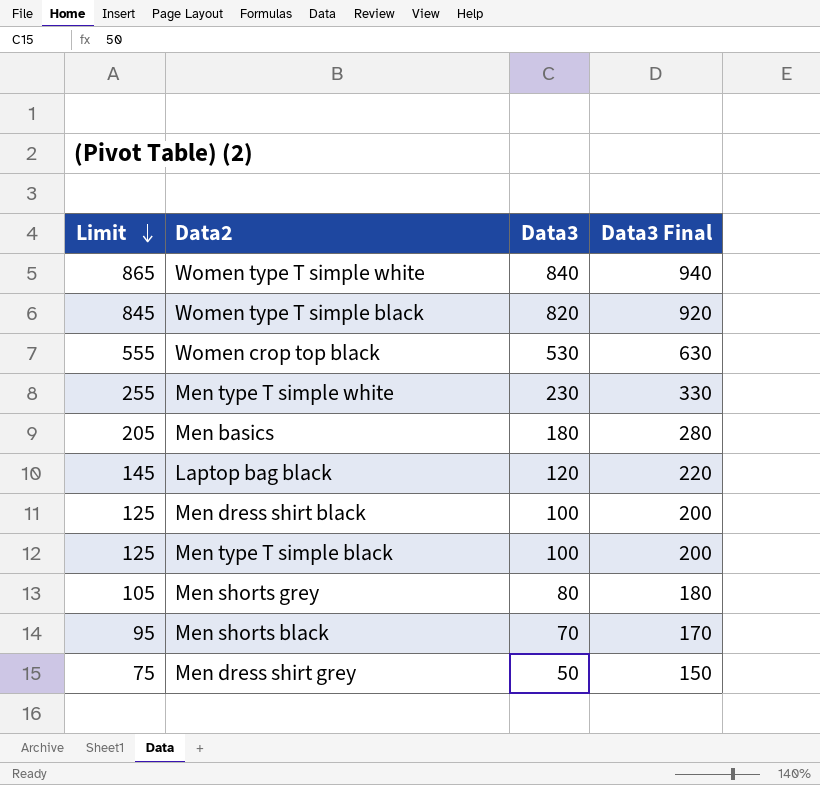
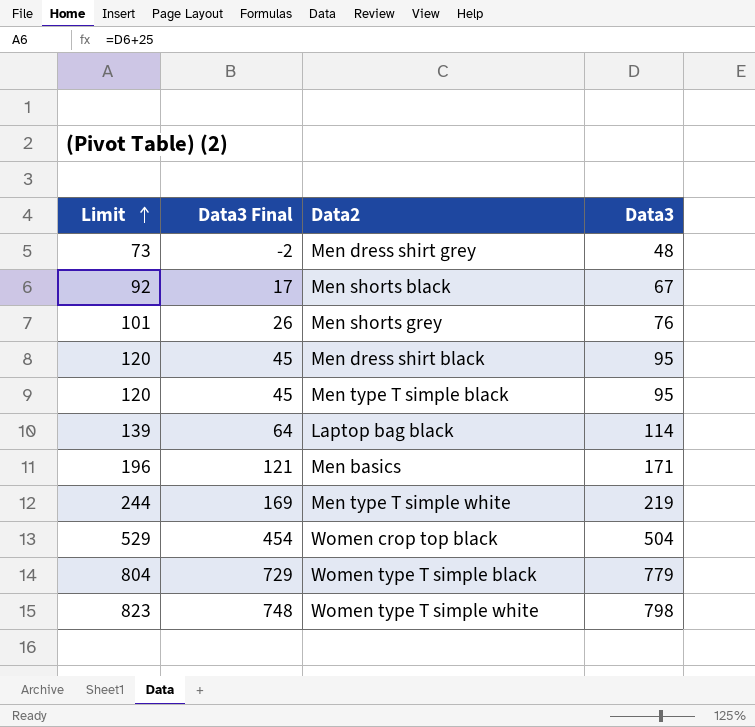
row order: Limit descending -> Limit ascending
column Data3 Final | formula: [Data3] + 100 -> [Data3] - 50
column Data3 Final | position: 4 -> 2
Men dress shirt grey | Limit: 75 -> 73
Men dress shirt grey | Data3: 50 -> 48
Men shorts black | Limit: 95 -> 92
Men shorts black | Data3: 70 -> 67
Men shorts grey | Limit: 105 -> 101
Men shorts grey | Data3: 80 -> 76
Men dress shirt black | Limit: 125 -> 120
Men dress shirt black | Data3: 100 -> 95
Men type T simple black | Limit: 125 -> 120
Men type T simple black | Data3: 100 -> 95
Laptop bag black | Limit: 145 -> 139
Laptop bag black | Data3: 120 -> 114
Men basics | Limit: 205 -> 196
Men basics | Data3: 180 -> 171
Men type T simple white | Limit: 255 -> 244
Men type T simple white | Data3: 230 -> 219
Women crop top black | Limit: 555 -> 529
Women crop top black | Data3: 530 -> 504
Women type T simple black | Limit: 845 -> 804
Women type T simple black | Data3: 820 -> 779
Women type T simple white | Limit: 865 -> 823
Women type T simple white | Data3: 840 -> 798

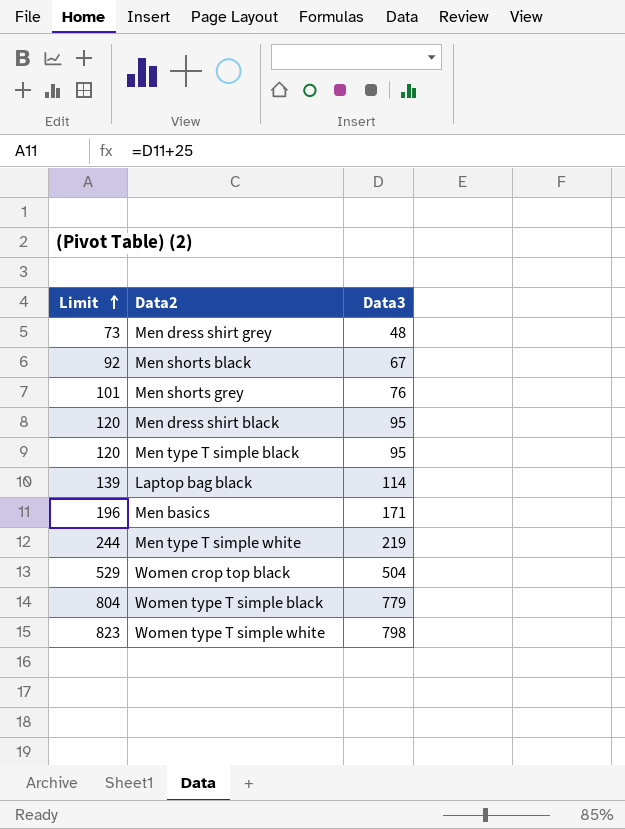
column Data3 Final | formula: [Data3] - 50 -> none

